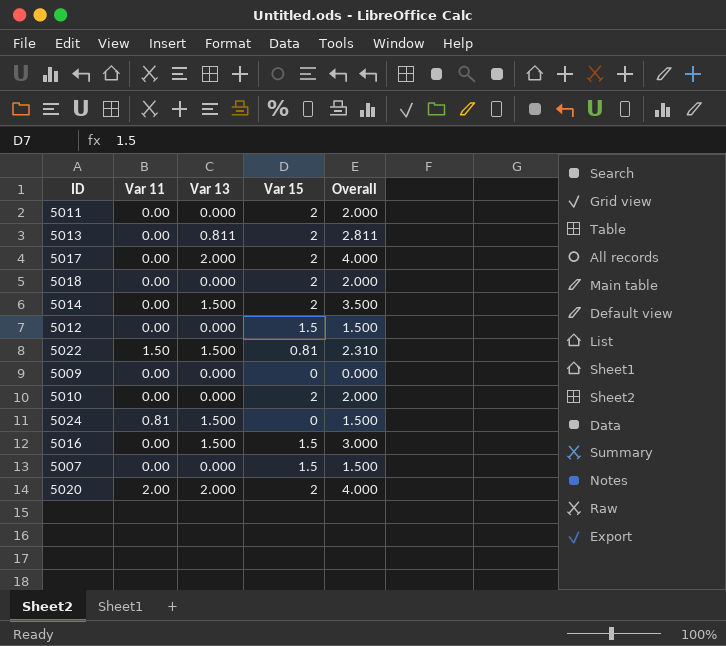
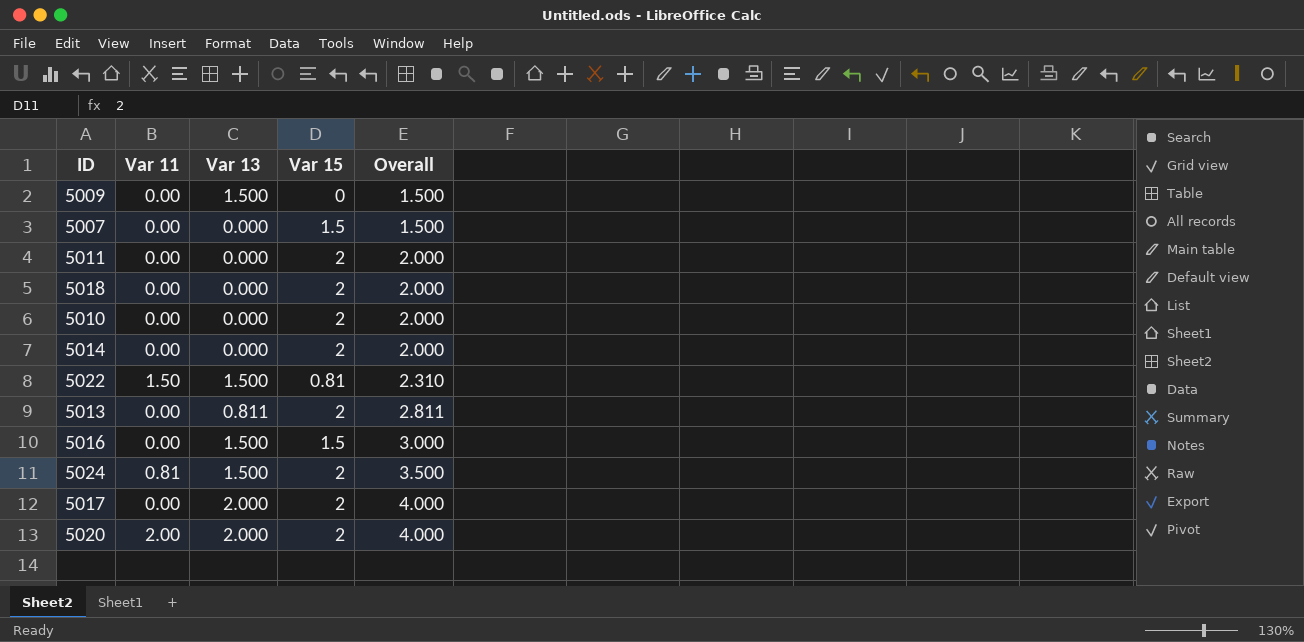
row order: none -> Overall ascending
row 5012: 0.00 | 0.000 | 1.5 | 1.500 -> none
5009 | Var 13: 0.000 -> 1.500
5009 | Overall: 0.000 -> 1.500
5014 | Var 13: 1.500 -> 0.000
5014 | Overall: 3.500 -> 2.000
5024 | Var 15: 0 -> 2
5024 | Overall: 1.500 -> 3.500

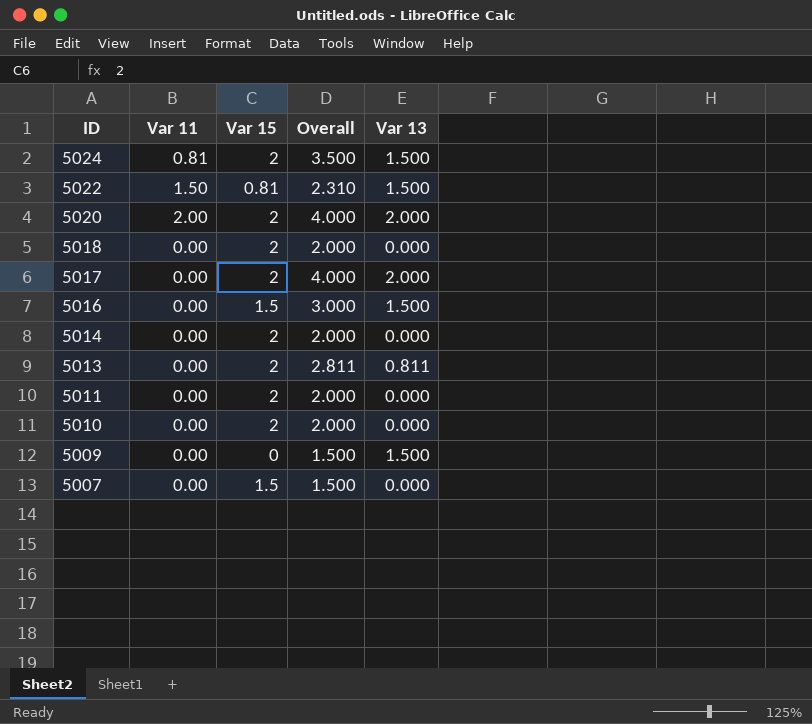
row order: Overall ascending -> ID descending
column Var 13 | position: 3 -> 5

